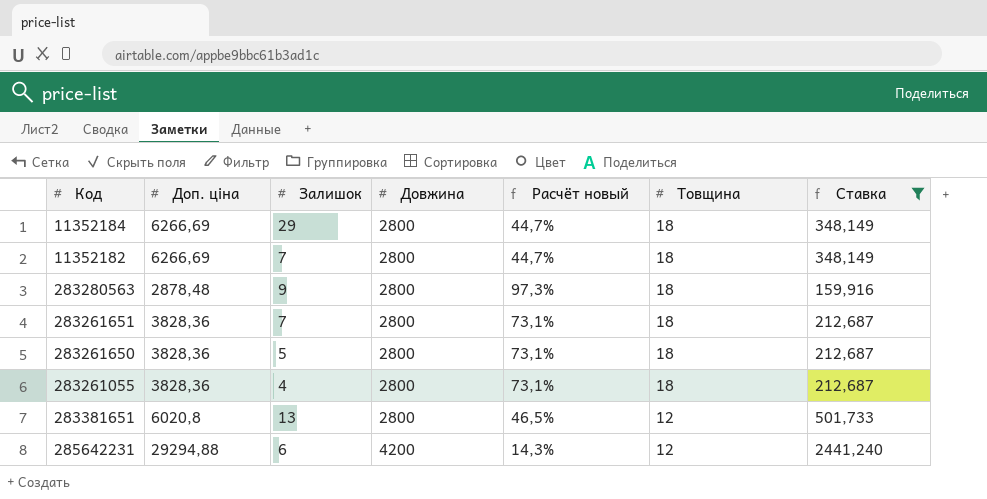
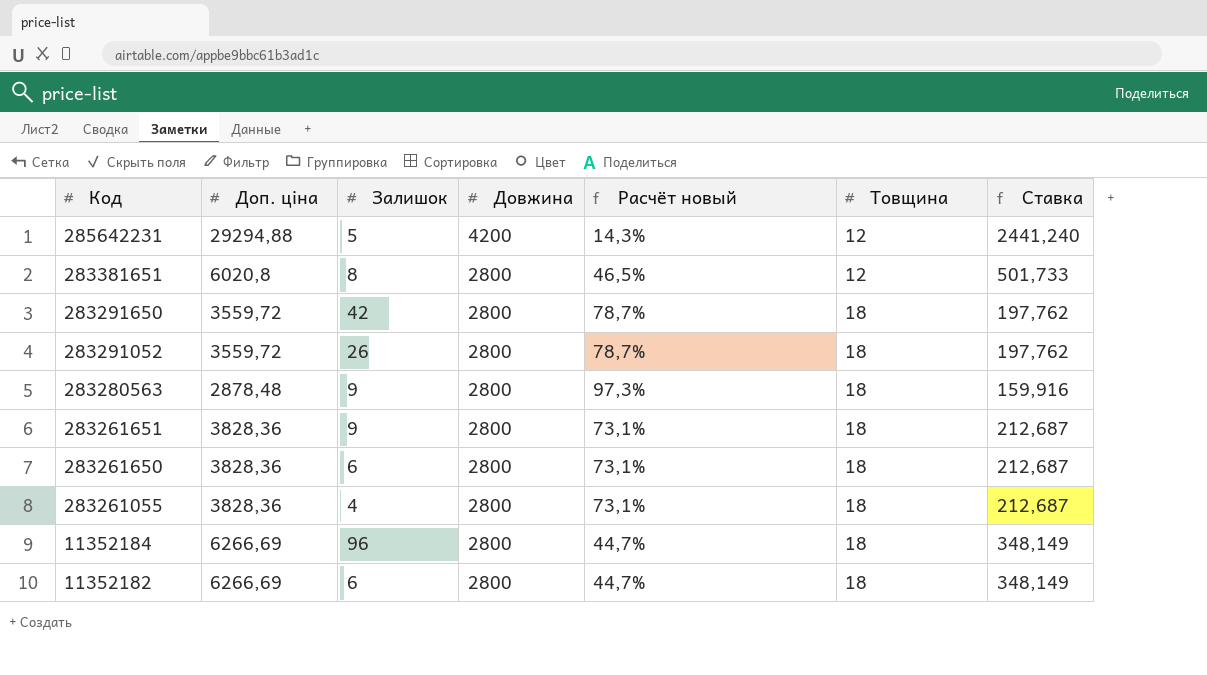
filter: Ставка != 197,762 -> none
row order: Довжина ascending -> Код descending
285642231 | Залишок: 6 -> 5
283381651 | Залишок: 13 -> 8
283261651 | Залишок: 7 -> 9
283261650 | Залишок: 5 -> 6
11352184 | Залишок: 29 -> 96
11352182 | Залишок: 7 -> 6

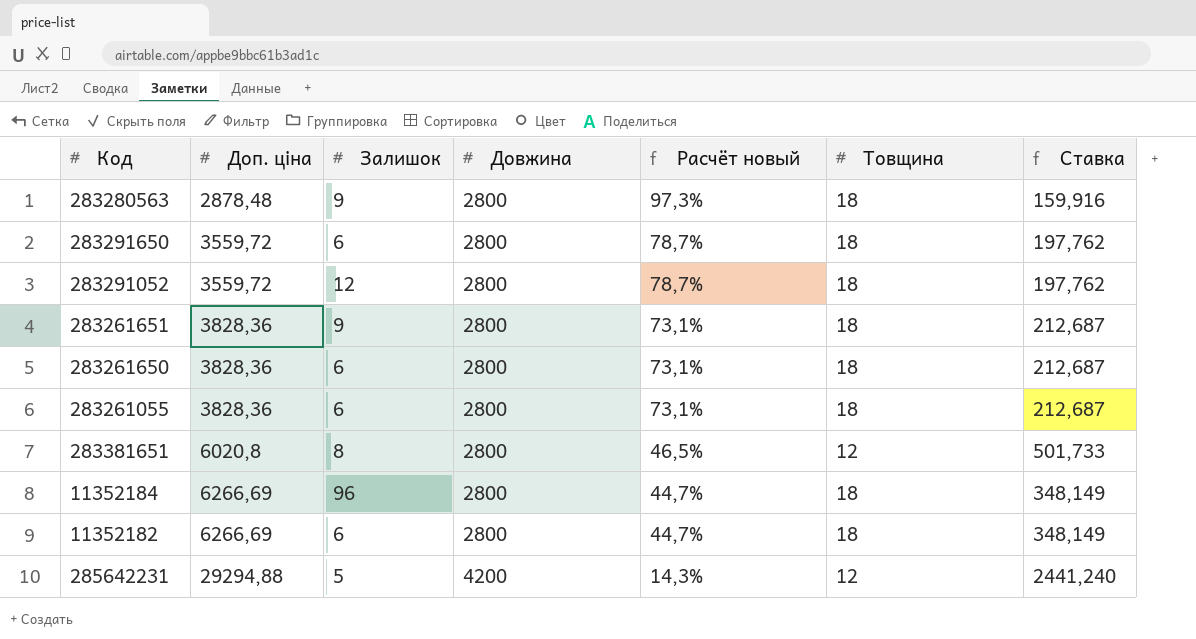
row order: Код descending -> Доп. ціна ascending
283291650 | Залишок: 42 -> 6
283291052 | Залишок: 26 -> 12
283261055 | Залишок: 4 -> 6

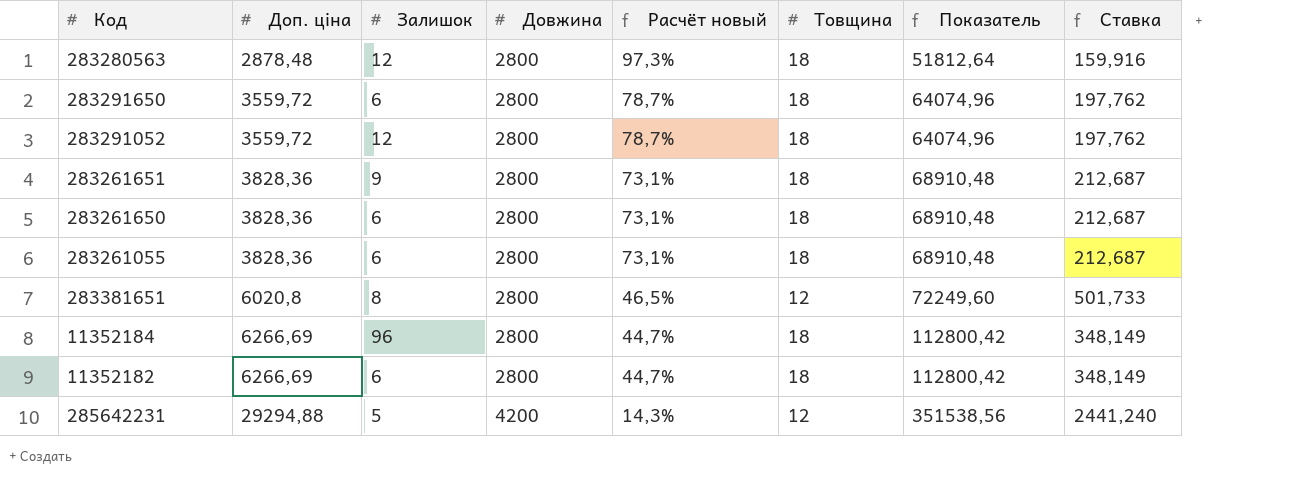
column Показатель | formula: none -> [Доп. ціна] * [Товщина]
283280563 | Залишок: 9 -> 12

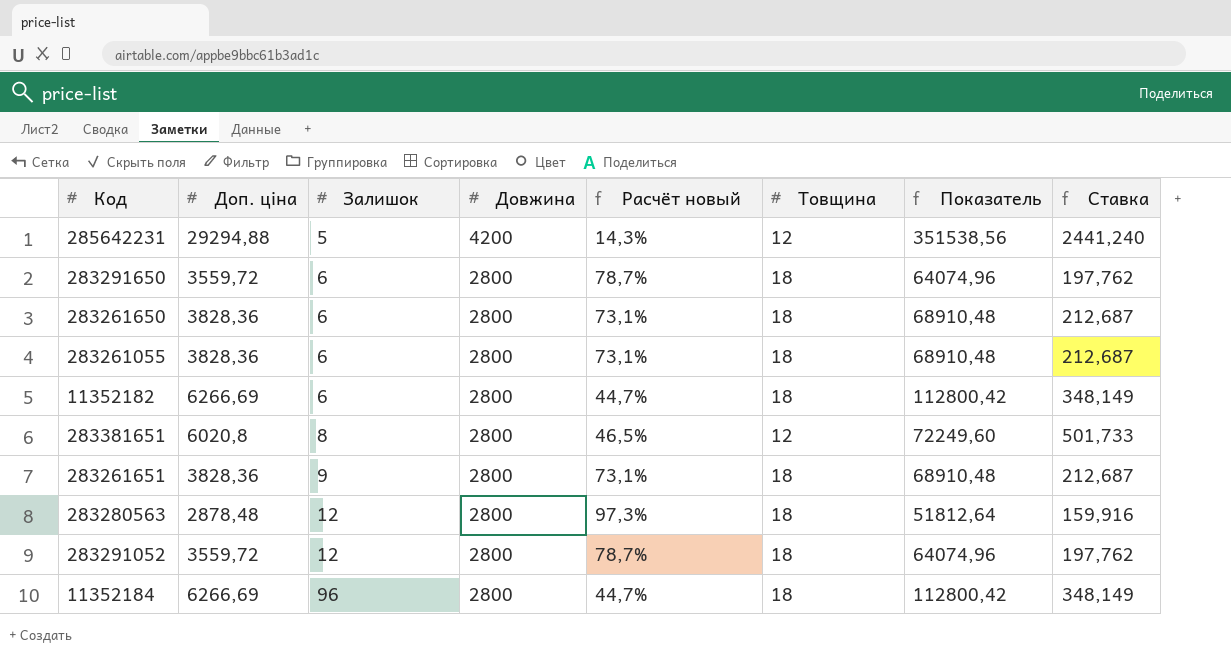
row order: Доп. ціна ascending -> Залишок ascending

